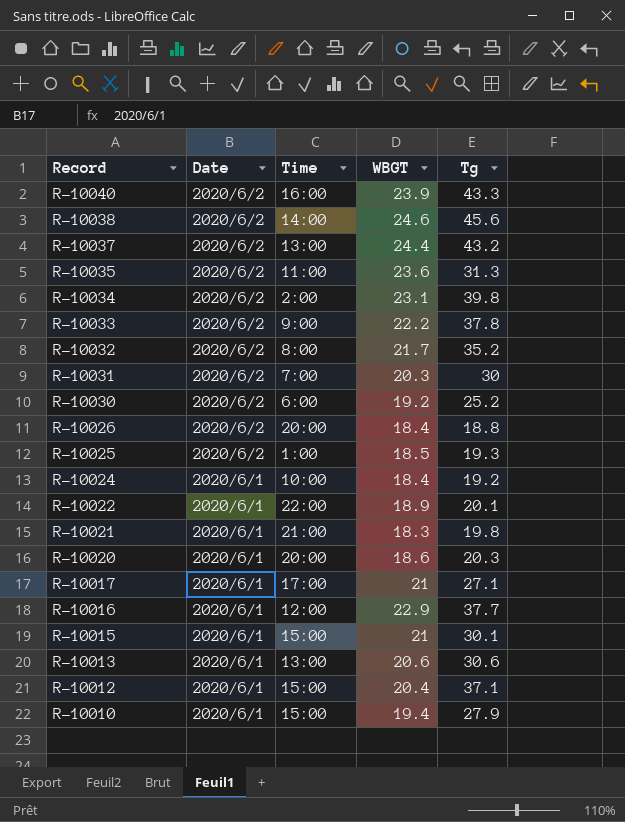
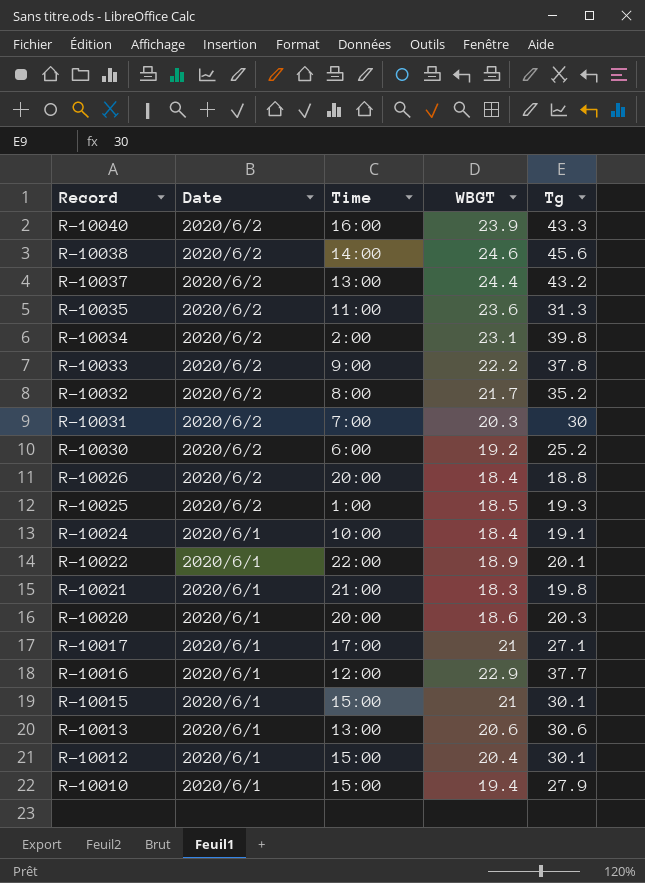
R-10024 | Tg: 19.2 -> 19.1
R-10012 | Tg: 37.1 -> 30.1

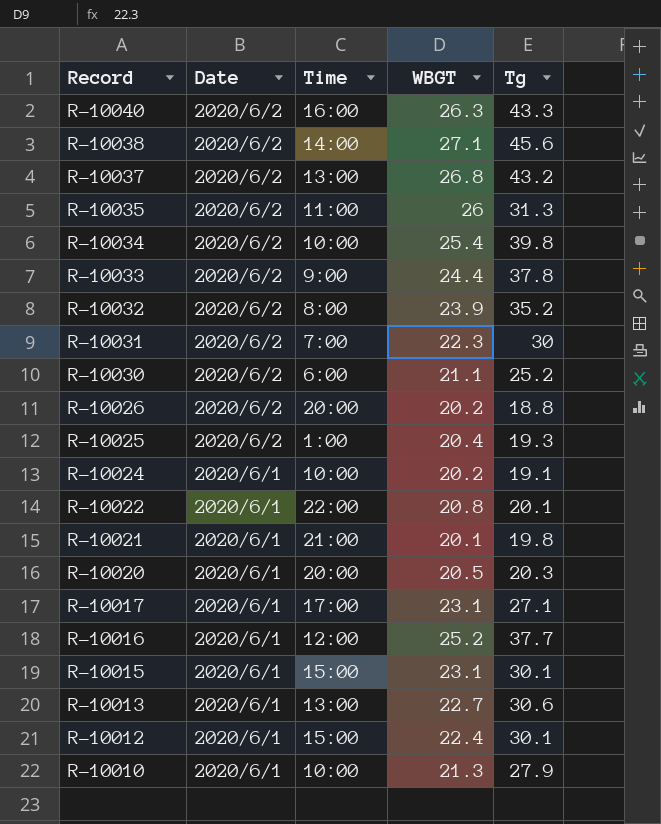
R-10040 | WBGT: 23.9 -> 26.3
R-10038 | WBGT: 24.6 -> 27.1
R-10037 | WBGT: 24.4 -> 26.8
R-10035 | WBGT: 23.6 -> 26
R-10034 | Time: 2:00 -> 10:00
R-10034 | WBGT: 23.1 -> 25.4
R-10033 | WBGT: 22.2 -> 24.4
R-10032 | WBGT: 21.7 -> 23.9
R-10031 | WBGT: 20.3 -> 22.3
R-10030 | WBGT: 19.2 -> 21.1
R-10026 | WBGT: 18.4 -> 20.2
R-10025 | WBGT: 18.5 -> 20.4
R-10024 | WBGT: 18.4 -> 20.2
R-10022 | WBGT: 18.9 -> 20.8
R-10021 | WBGT: 18.3 -> 20.1
R-10020 | WBGT: 18.6 -> 20.5
R-10017 | WBGT: 21 -> 23.1
R-10016 | WBGT: 22.9 -> 25.2
R-10015 | WBGT: 21 -> 23.1
R-10013 | WBGT: 20.6 -> 22.7
R-10012 | WBGT: 20.4 -> 22.4
R-10010 | Time: 15:00 -> 10:00
R-10010 | WBGT: 19.4 -> 21.3

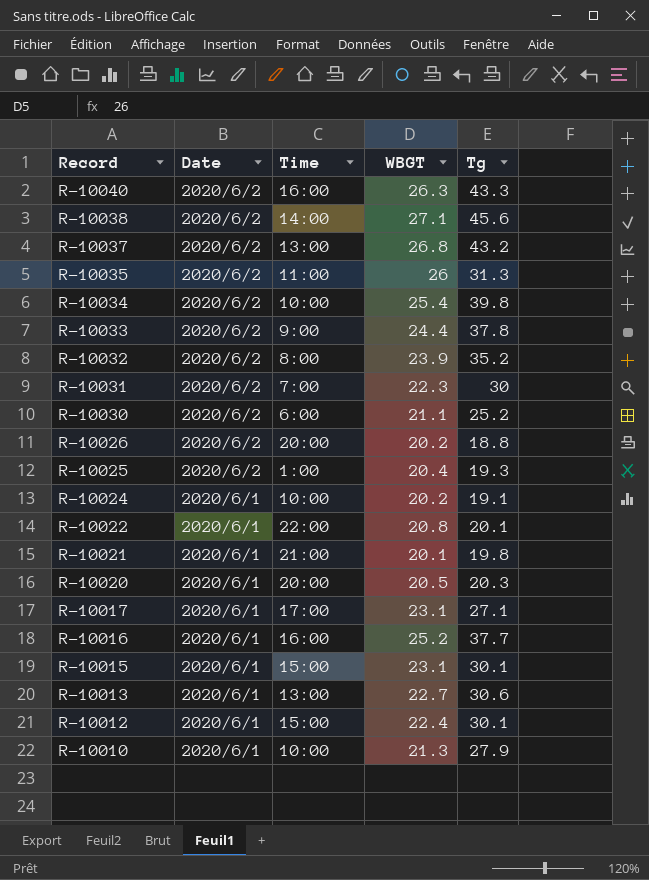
R-10016 | Time: 12:00 -> 16:00

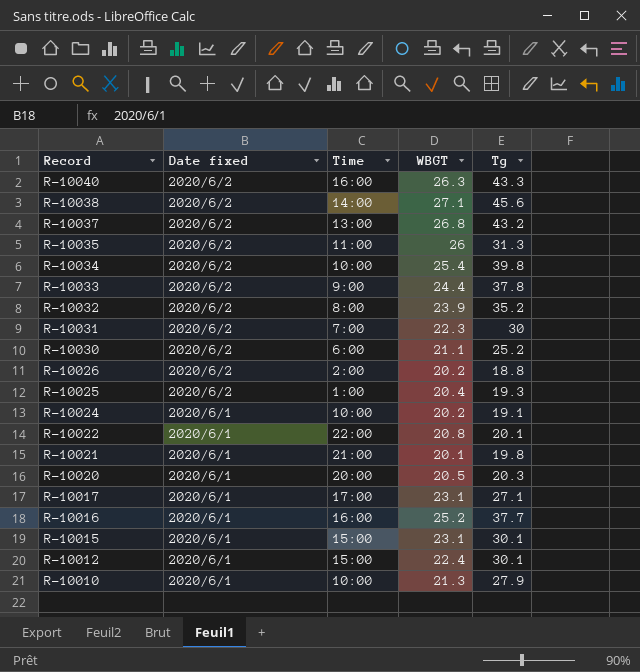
column name: Date -> Date fixed
row R-10013: 2020/6/1 | 13:00 | 22.7 | 30.6 -> none
R-10026 | Time: 20:00 -> 2:00

